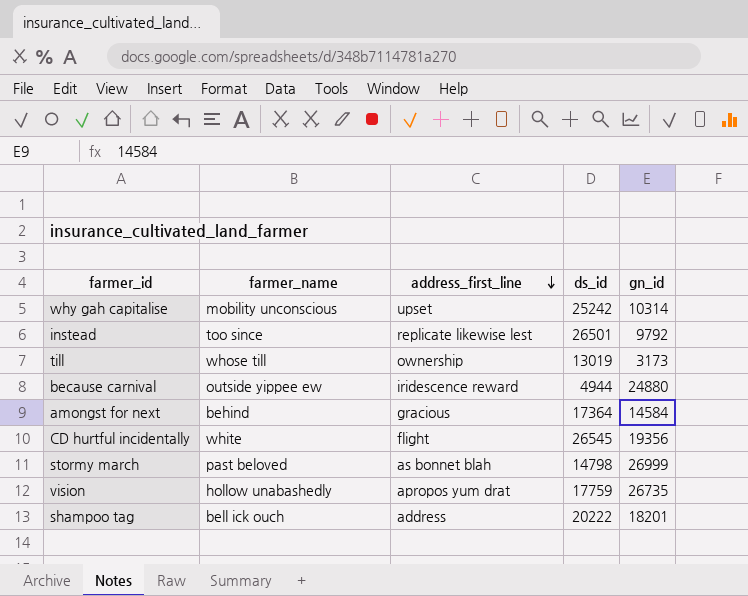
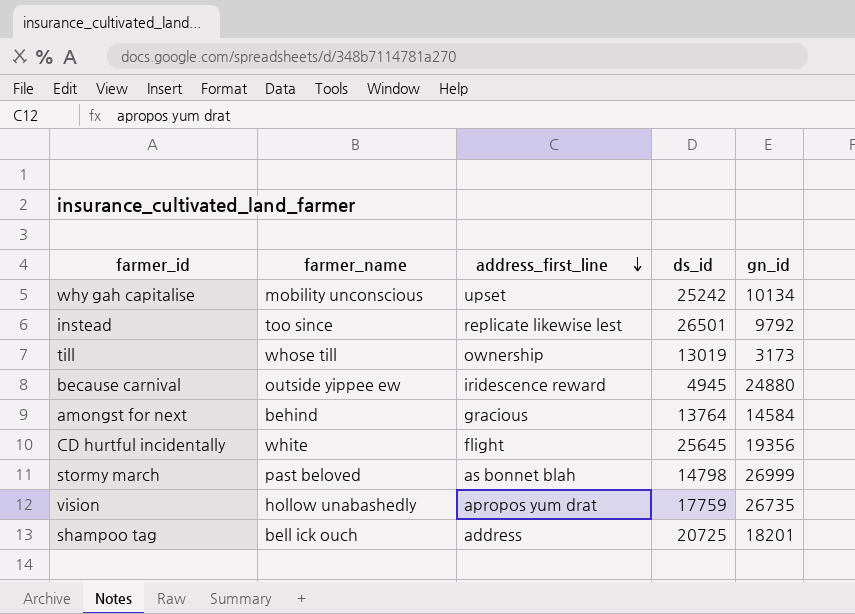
why gah capitalise | gn_id: 10314 -> 10134
because carnival | ds_id: 4944 -> 4945
amongst for next | ds_id: 17364 -> 13764
CD hurtful incidentally | ds_id: 26545 -> 25645
shampoo tag | ds_id: 20222 -> 20725

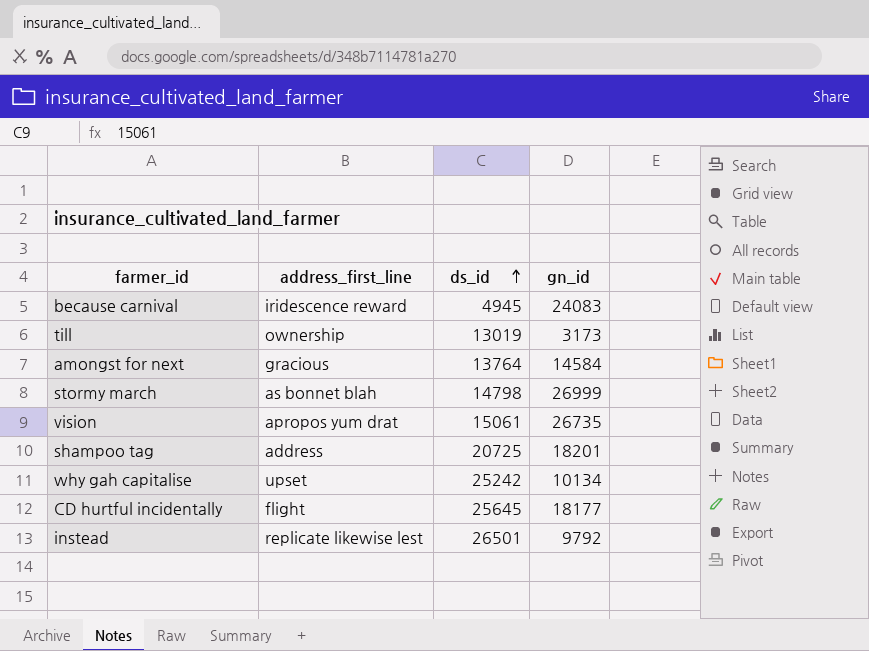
row order: address_first_line descending -> ds_id ascending
column farmer_name | position: 2 -> none
because carnival | gn_id: 24880 -> 24083
vision | ds_id: 17759 -> 15061
CD hurtful incidentally | gn_id: 19356 -> 18177

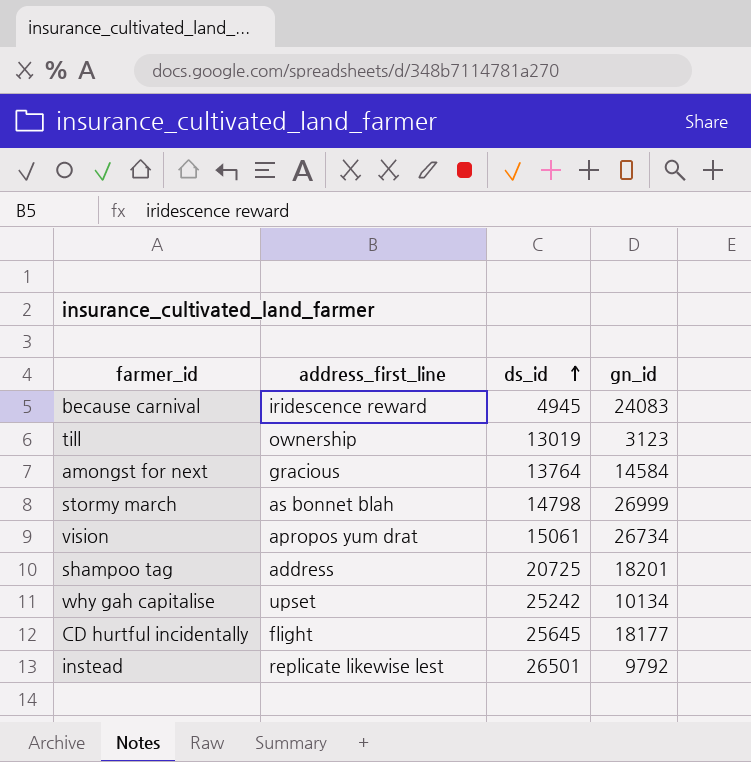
till | gn_id: 3173 -> 3123
vision | gn_id: 26735 -> 26734

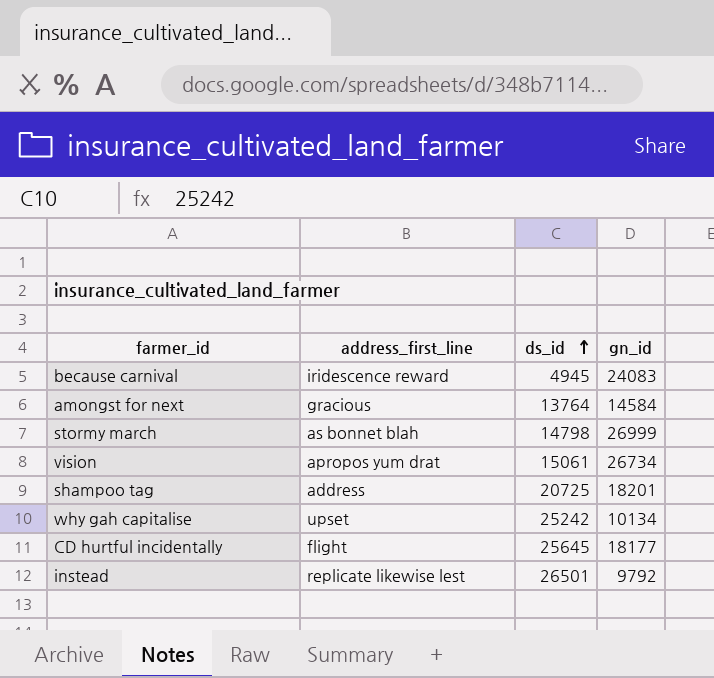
row till: ownership | 13019 | 3123 -> none

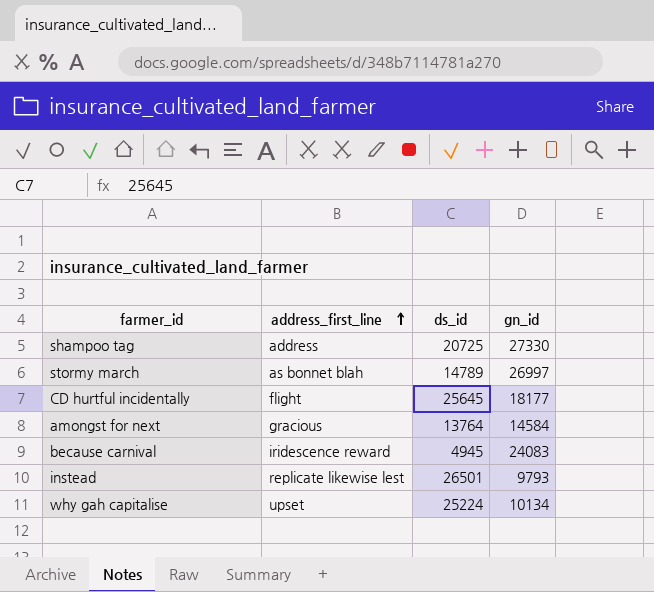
row order: ds_id ascending -> address_first_line ascending
row vision: apropos yum drat | 15061 | 26734 -> none
shampoo tag | gn_id: 18201 -> 27330
stormy march | ds_id: 14798 -> 14789
stormy march | gn_id: 26999 -> 26997
instead | gn_id: 9792 -> 9793
why gah capitalise | ds_id: 25242 -> 25224

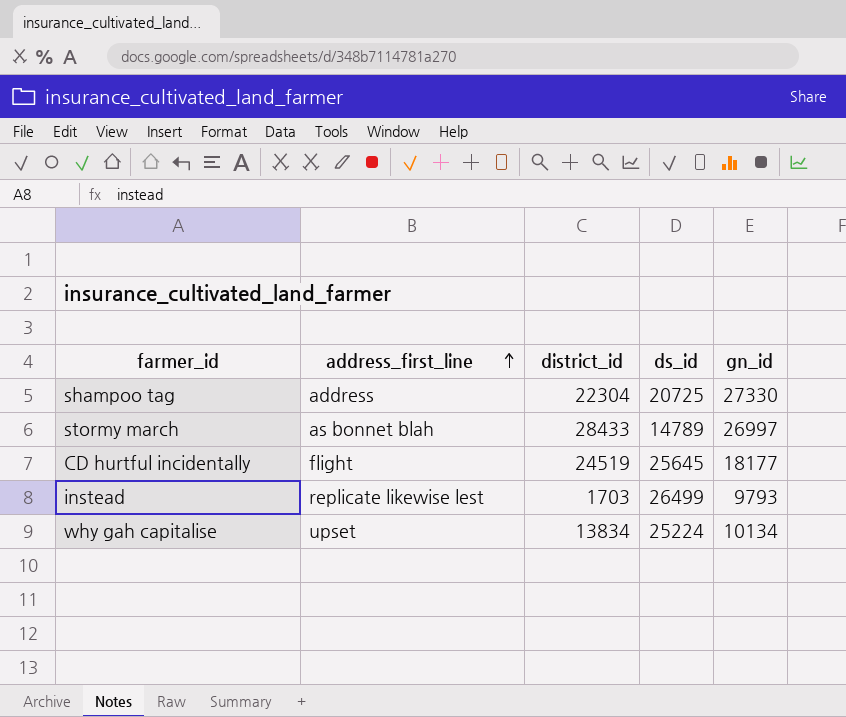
column district_id | position: none -> 3
row amongst for next: gracious | 13764 | 14584 -> none
row because carnival: iridescence reward | 4945 | 24083 -> none
instead | ds_id: 26501 -> 26499

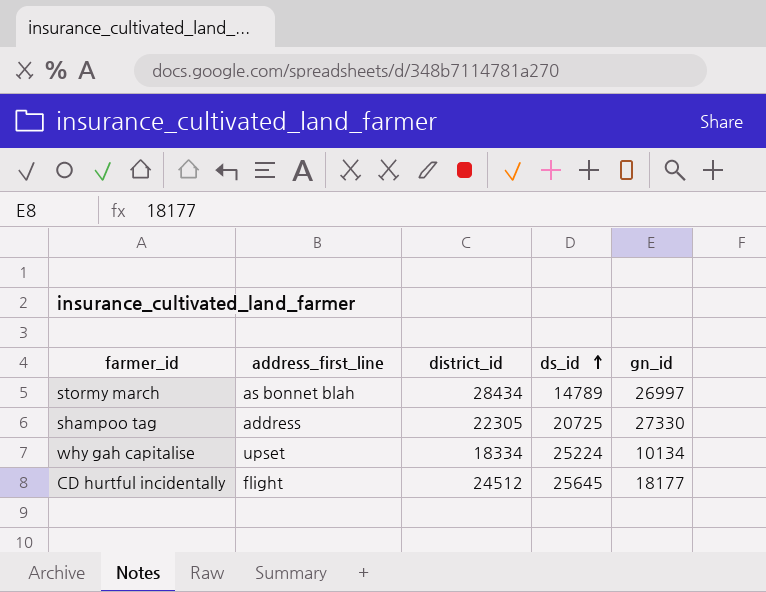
row order: address_first_line ascending -> ds_id ascending
row instead: replicate likewise lest | 1703 | 26499 | 9793 -> none
stormy march | district_id: 28433 -> 28434
shampoo tag | district_id: 22304 -> 22305
why gah capitalise | district_id: 13834 -> 18334
CD hurtful incidentally | district_id: 24519 -> 24512

